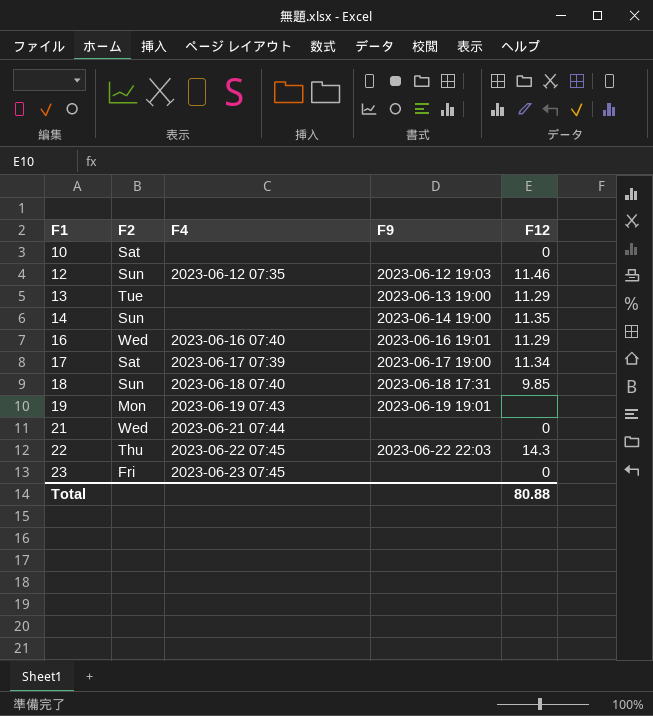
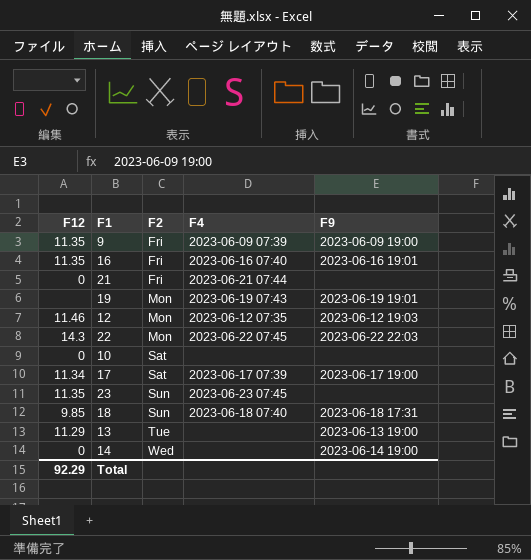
row order: F1 ascending -> F2 ascending
column F12 | position: 5 -> 1
row 9: none -> 11.35 | Fri | 2023-06-09 07:39 | 2023-06-09 19:00
16 | F12: 11.29 -> 11.35
16 | F2: Wed -> Fri
21 | F2: Wed -> Fri
12 | F2: Sun -> Mon
22 | F2: Thu -> Mon
23 | F12: 0 -> 11.35
23 | F2: Fri -> Sun
14 | F12: 11.35 -> 0
14 | F2: Sun -> Wed
Total | F12: 80.88 -> 92.29

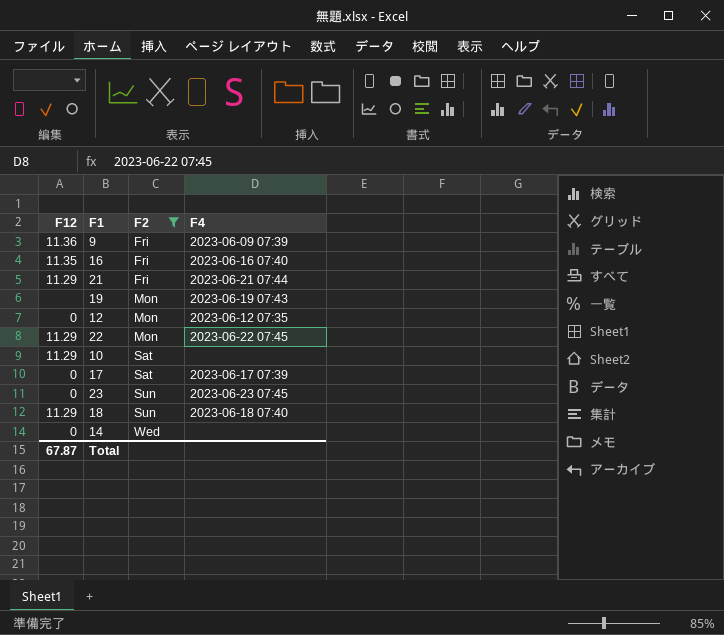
filter: none -> F2 != Tue
column F9 | position: 5 -> none
9 | F12: 11.35 -> 11.36
21 | F12: 0 -> 11.29
12 | F12: 11.46 -> 0
22 | F12: 14.3 -> 11.29
10 | F12: 0 -> 11.29
17 | F12: 11.34 -> 0
23 | F12: 11.35 -> 0
18 | F12: 9.85 -> 11.29
Total | F12: 92.29 -> 67.87

